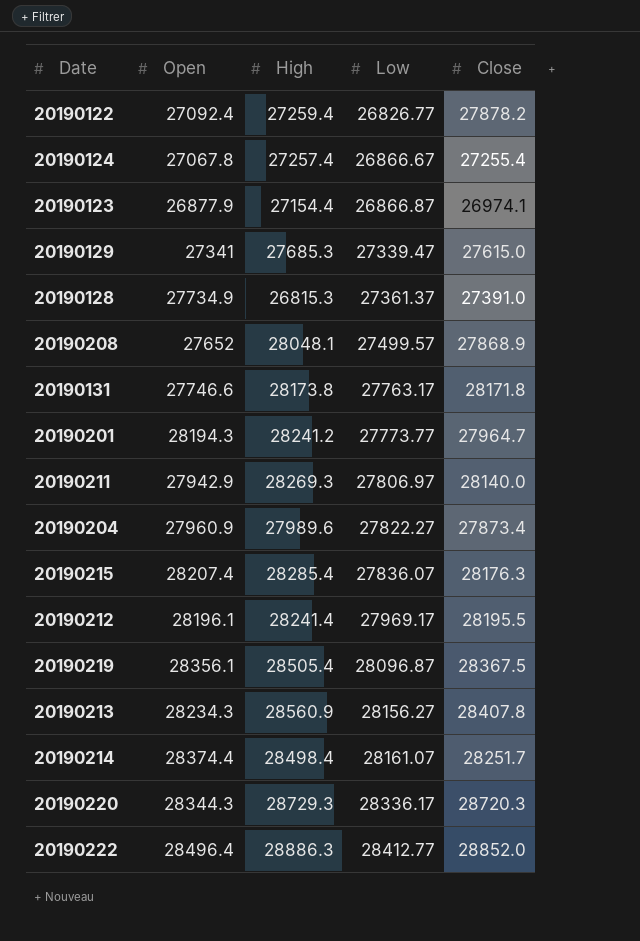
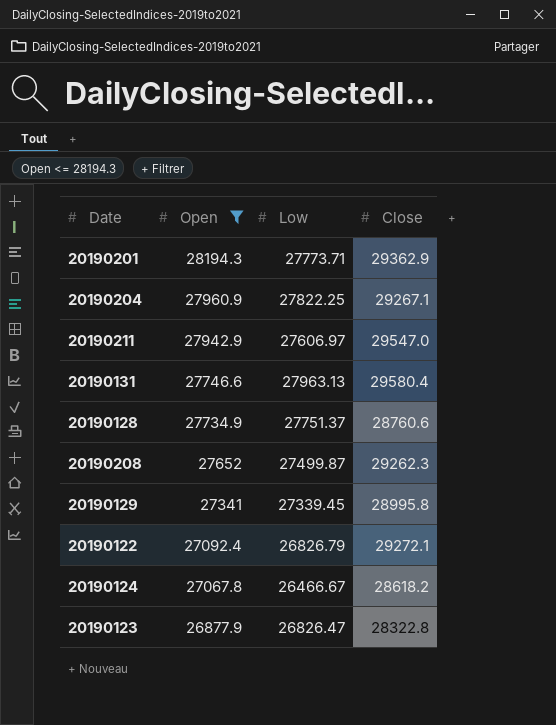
filter: none -> Open <= 28194.3
row order: Low ascending -> Open descending
column High | position: 3 -> none
20190201 | Low: 27773.77 -> 27773.71
20190201 | Close: 27964.7 -> 29362.9
20190204 | Low: 27822.27 -> 27822.25
20190204 | Close: 27873.4 -> 29267.1
20190211 | Low: 27806.97 -> 27606.97
20190211 | Close: 28140.0 -> 29547.0
20190131 | Low: 27763.17 -> 27963.13
20190131 | Close: 28171.8 -> 29580.4
20190128 | Low: 27361.37 -> 27751.37
20190128 | Close: 27391.0 -> 28760.6
20190208 | Low: 27499.57 -> 27499.87
20190208 | Close: 27868.9 -> 29262.3
20190129 | Low: 27339.47 -> 27339.45
20190129 | Close: 27615.0 -> 28995.8
20190122 | Low: 26826.77 -> 26826.79
20190122 | Close: 27878.2 -> 29272.1
20190124 | Low: 26866.67 -> 26466.67
20190124 | Close: 27255.4 -> 28618.2
20190123 | Low: 26866.87 -> 26826.47
20190123 | Close: 26974.1 -> 28322.8

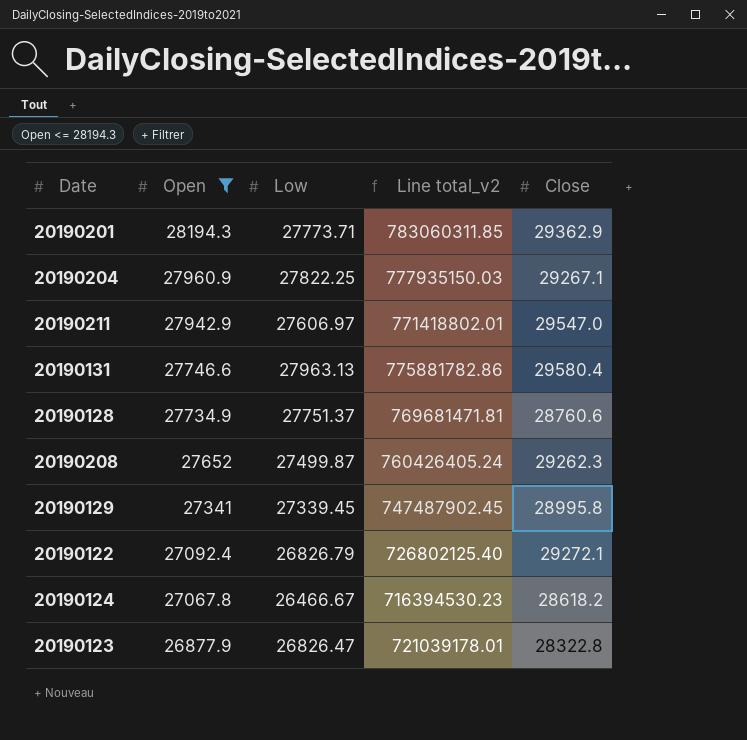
column Line total_v2 | formula: none -> [Open] * [Low]

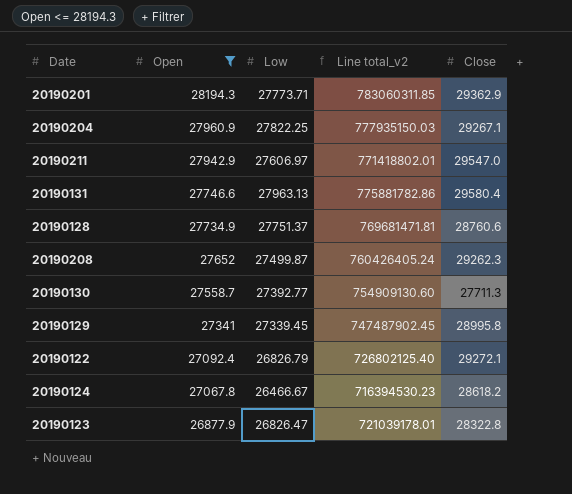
row 20190130: none -> 27558.7 | 27392.77 | 754909130.60 | 27711.3

